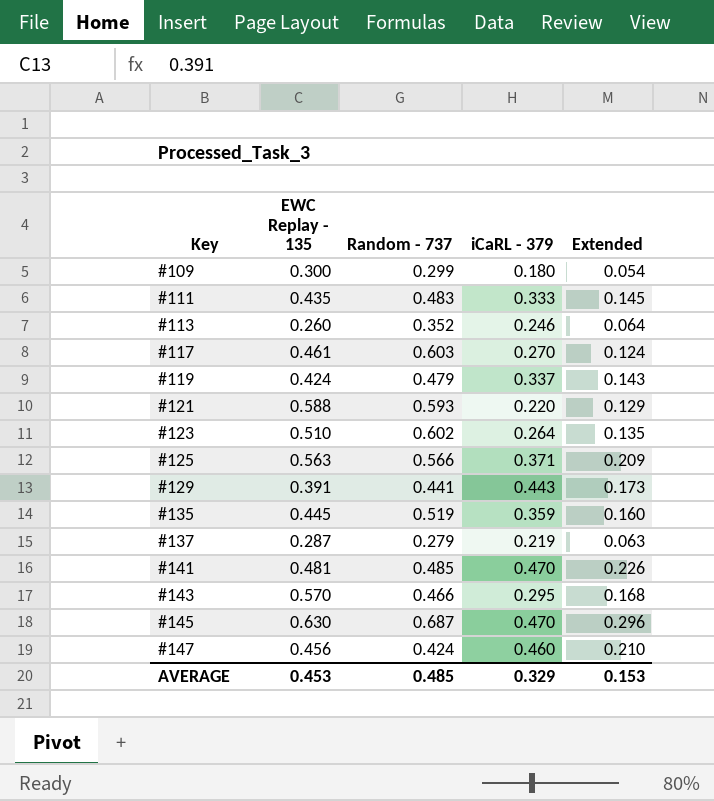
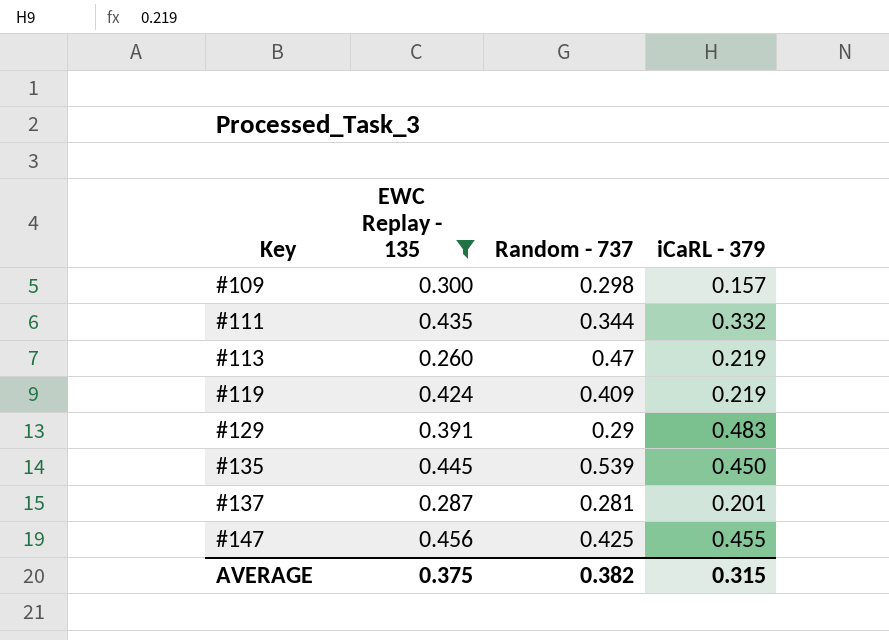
filter: none -> EWC Replay - 135 <= 0.456
column Extended | formula: [EWC Replay - 135] * [iCaRL - 379] -> none
#109 | Random - 737: 0.299 -> 0.298
#109 | iCaRL - 379: 0.180 -> 0.157
#111 | Random - 737: 0.483 -> 0.344
#111 | iCaRL - 379: 0.333 -> 0.332
#113 | Random - 737: 0.352 -> 0.47
#113 | iCaRL - 379: 0.246 -> 0.219
#119 | Random - 737: 0.479 -> 0.409
#119 | iCaRL - 379: 0.337 -> 0.219
#129 | Random - 737: 0.441 -> 0.29
#129 | iCaRL - 379: 0.443 -> 0.483
#135 | Random - 737: 0.519 -> 0.539
#135 | iCaRL - 379: 0.359 -> 0.450
#137 | Random - 737: 0.279 -> 0.281
#137 | iCaRL - 379: 0.219 -> 0.201
#147 | Random - 737: 0.424 -> 0.425
#147 | iCaRL - 379: 0.460 -> 0.455
AVERAGE | EWC Replay - 135: 0.453 -> 0.375
AVERAGE | Random - 737: 0.485 -> 0.382
AVERAGE | iCaRL - 379: 0.329 -> 0.315

